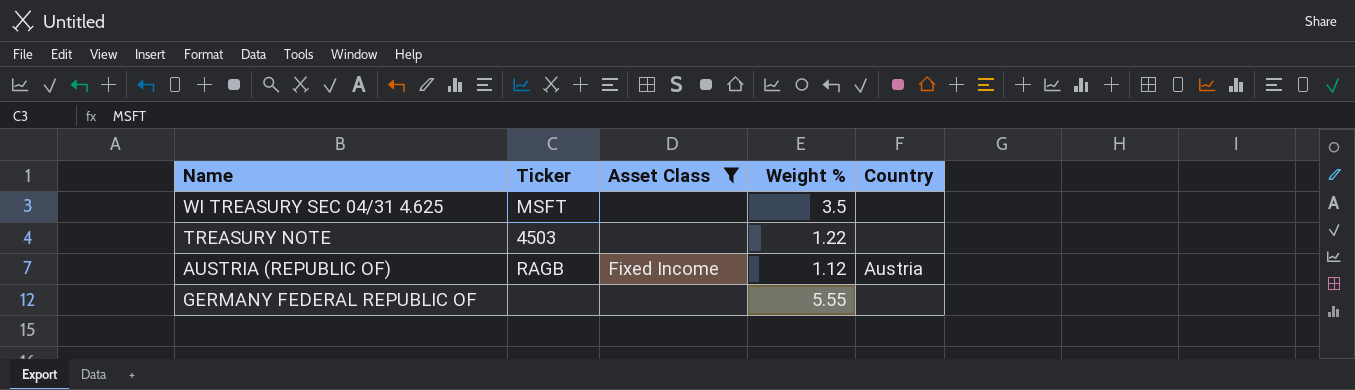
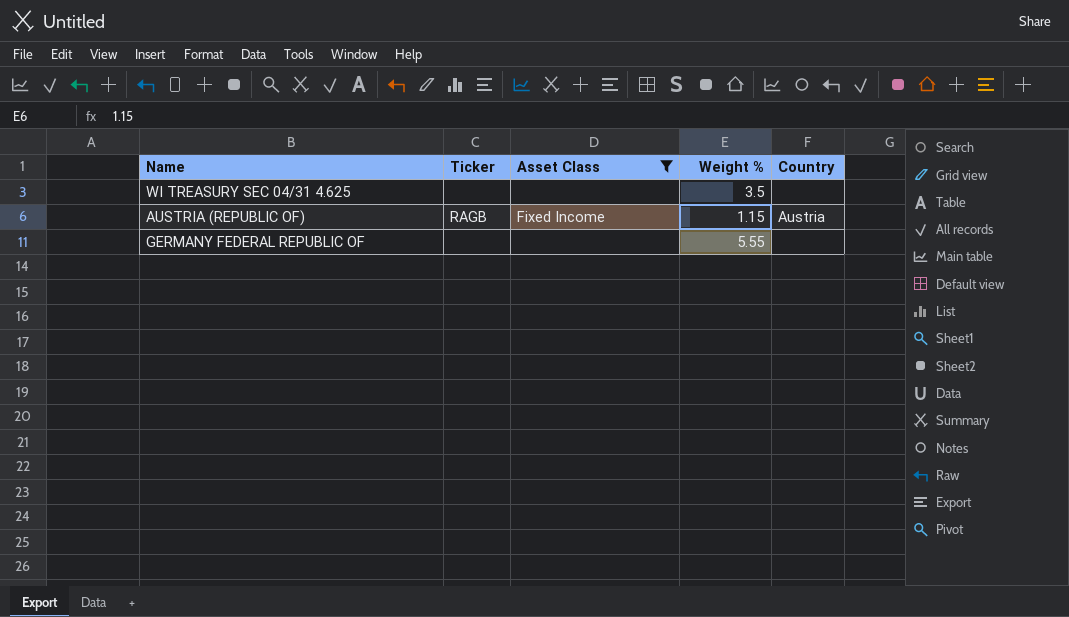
row TREASURY NOTE: 4503 | none | 1.22 | none -> none
WI TREASURY SEC 04/31 4.625 | Ticker: MSFT -> none
AUSTRIA (REPUBLIC OF) | Weight %: 1.12 -> 1.15

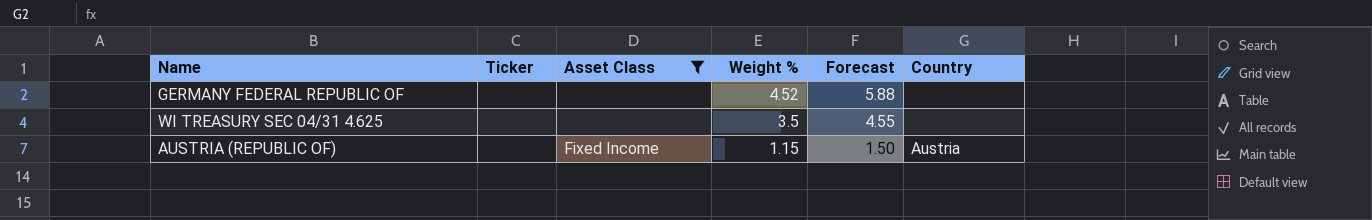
row order: none -> Weight % descending
column Forecast | formula: none -> [Weight %] * 1.3
GERMANY FEDERAL REPUBLIC OF | Weight %: 5.55 -> 4.52
AUSTRIA (REPUBLIC OF) | Ticker: RAGB -> none

